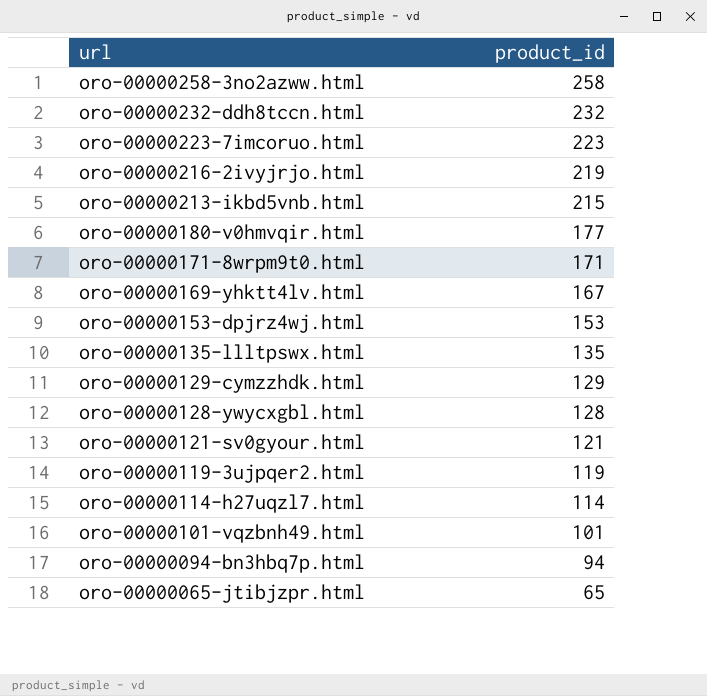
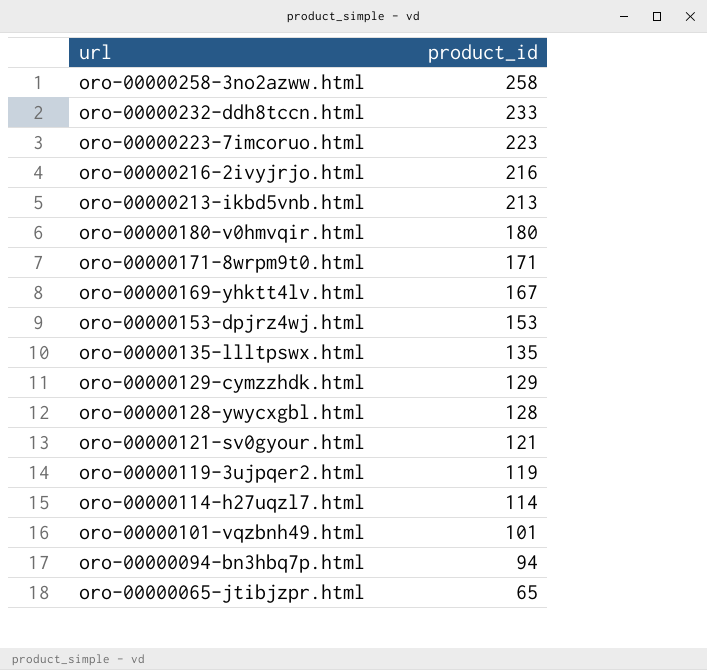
oro-00000232-ddh8tccn.html | product_id: 232 -> 233
oro-00000216-2ivyjrjo.html | product_id: 219 -> 216
oro-00000213-ikbd5vnb.html | product_id: 215 -> 213
oro-00000180-v0hmvqir.html | product_id: 177 -> 180

